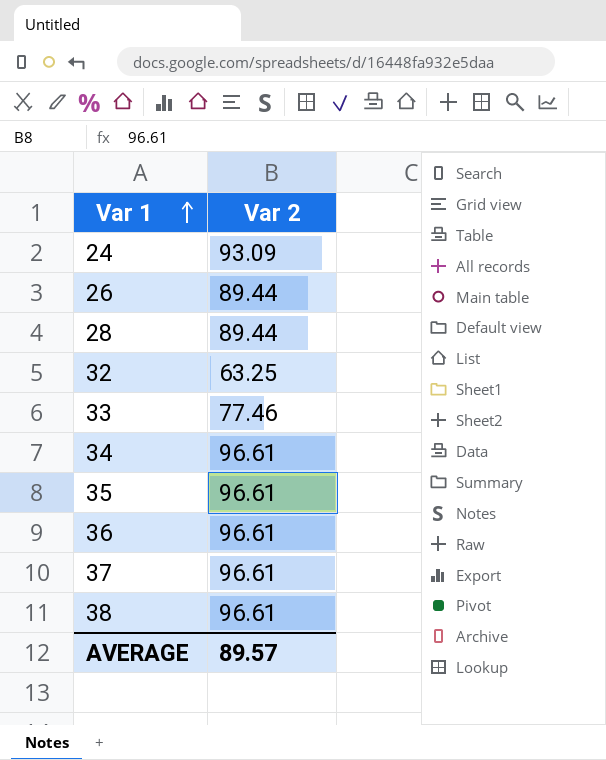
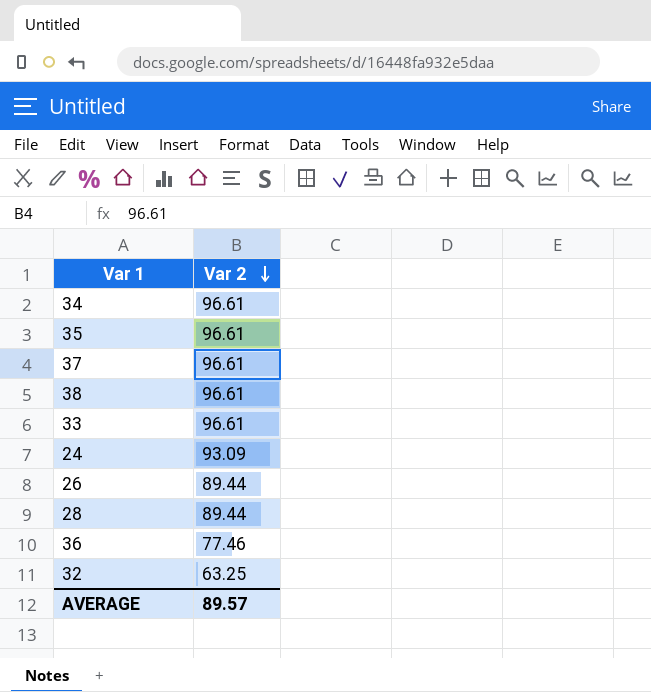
row order: Var 1 ascending -> Var 2 descending
33 | Var 2: 77.46 -> 96.61
36 | Var 2: 96.61 -> 77.46

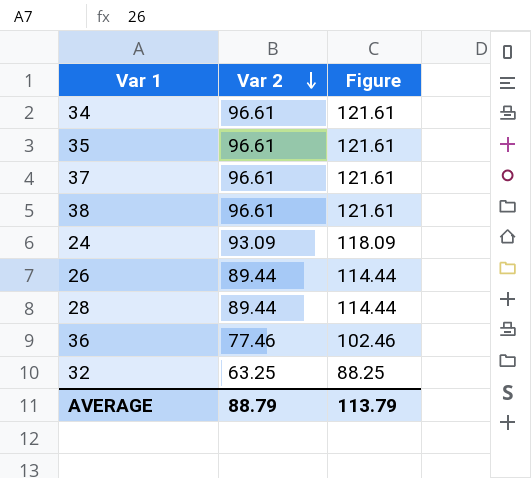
column Figure | formula: none -> [Var 2] + 25
row 33: 96.61 -> none
AVERAGE | Var 2: 89.57 -> 88.79

